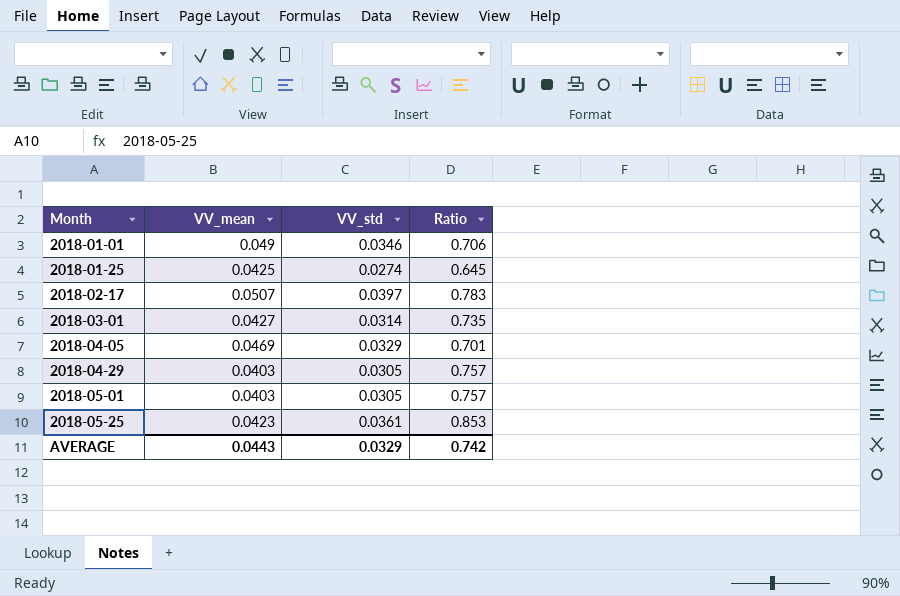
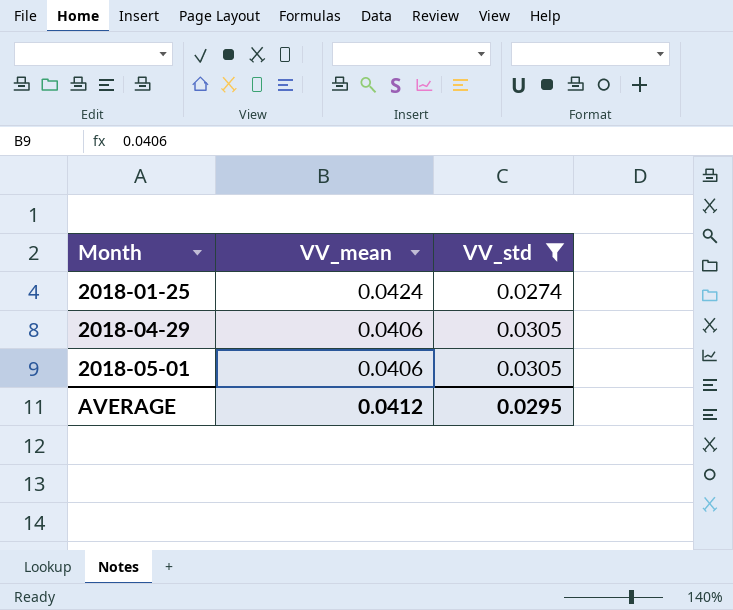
filter: none -> VV_std <= 0.0305
column Ratio | formula: [VV_std] / [VV_mean] -> none
2018-01-25 | VV_mean: 0.0425 -> 0.0424
2018-04-29 | VV_mean: 0.0403 -> 0.0406
2018-05-01 | VV_mean: 0.0403 -> 0.0406
AVERAGE | VV_mean: 0.0443 -> 0.0412
AVERAGE | VV_std: 0.0329 -> 0.0295

